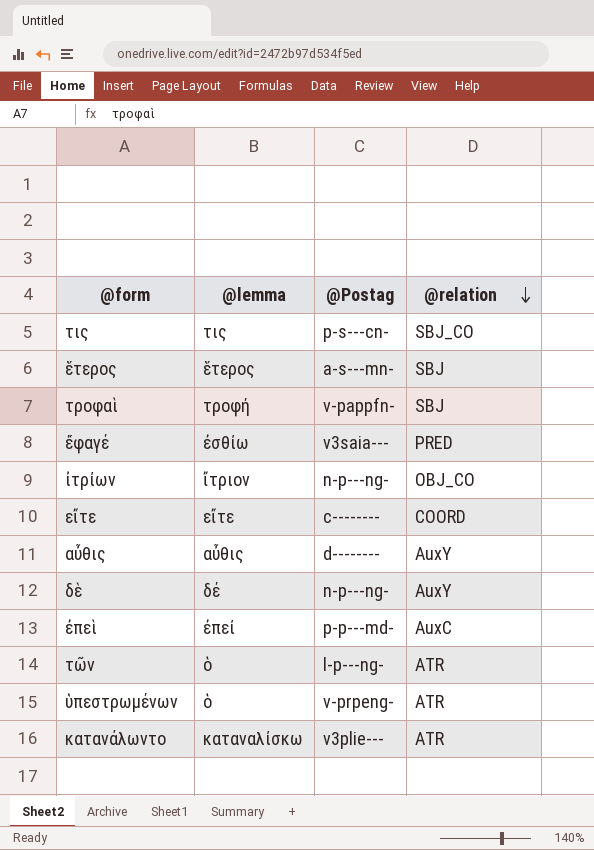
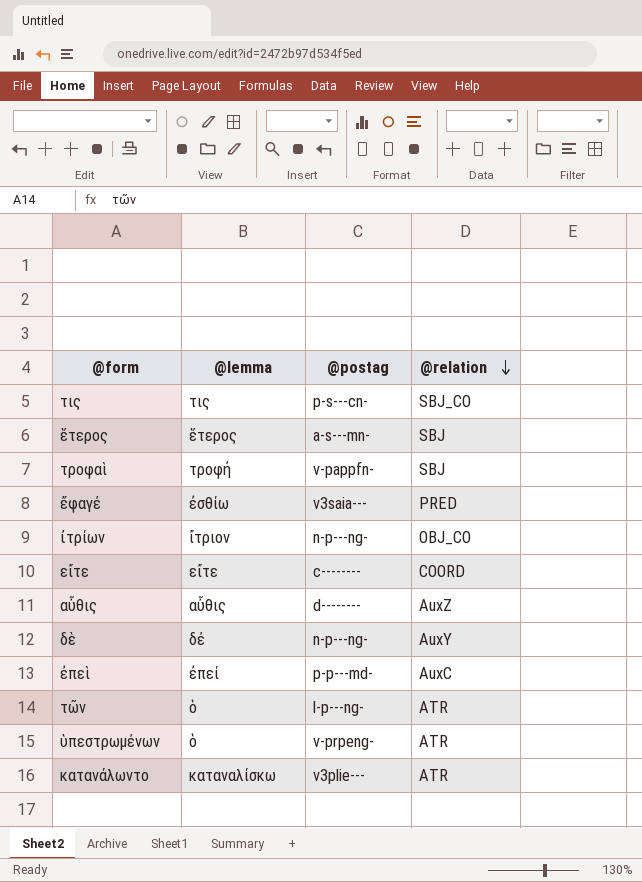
column name: @Postag -> @postag
αὖθις | @relation: AuxY -> AuxZ

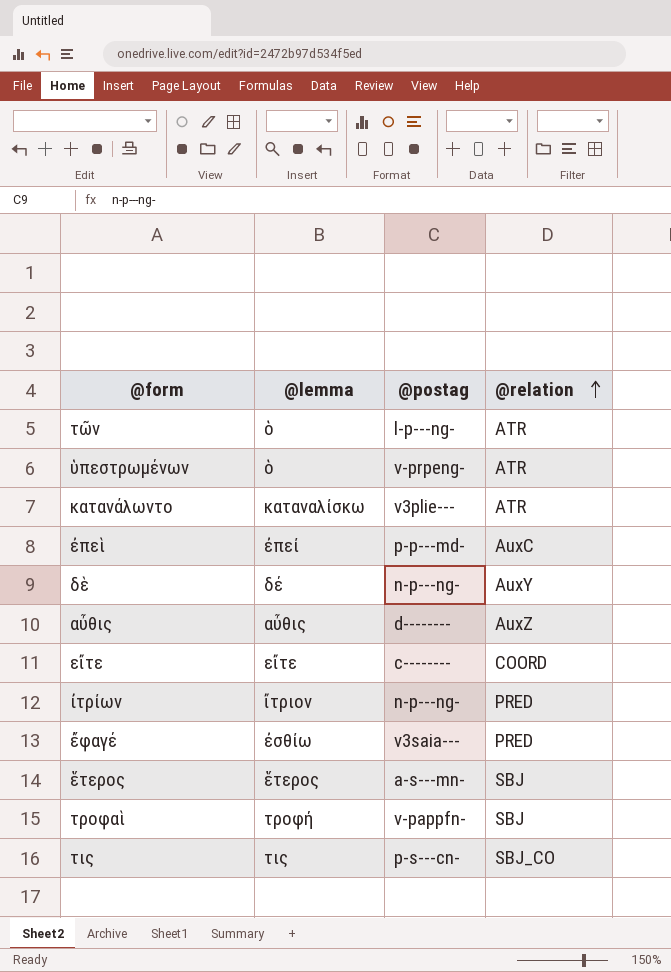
row order: @relation descending -> @relation ascending
ἰτρίων | @relation: OBJ_CO -> PRED

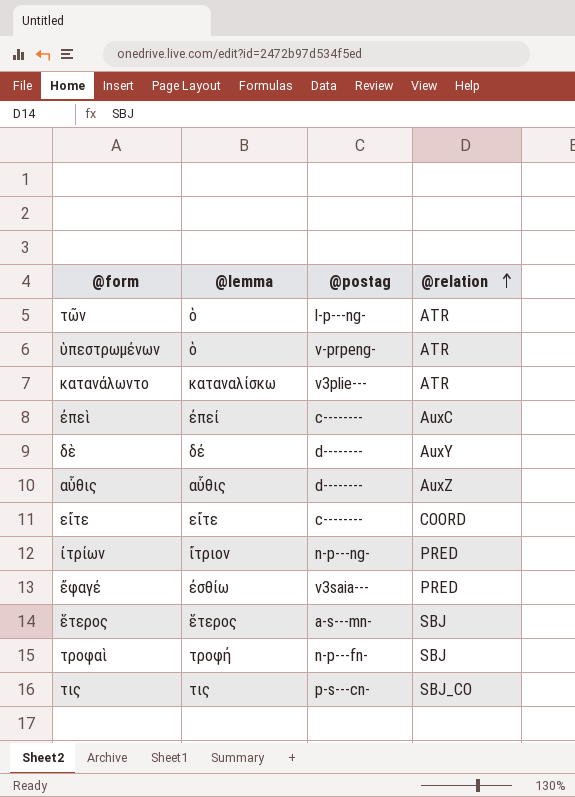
ἐπεὶ | @postag: p-p---md- -> c--------
δὲ | @postag: n-p---ng- -> d--------
τροφαὶ | @postag: v-pappfn- -> n-p---fn-

